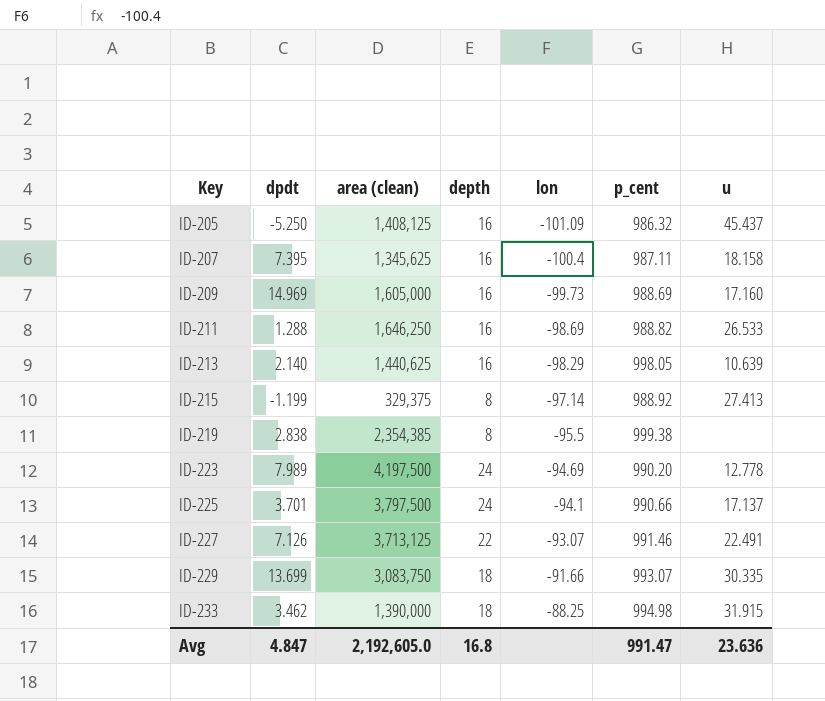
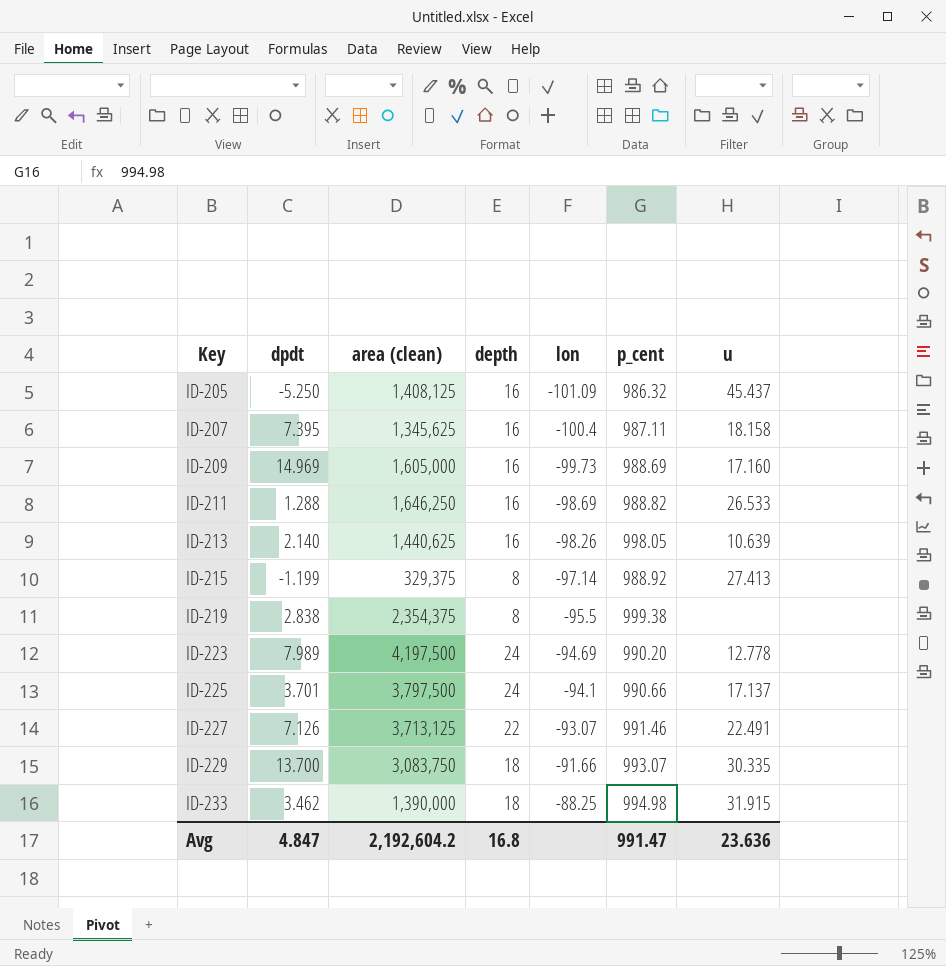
ID-213 | lon: -98.29 -> -98.26
ID-219 | area (clean): 2,354,385 -> 2,354,375
ID-229 | dpdt: 13.699 -> 13.700
Avg | area (clean): 2,192,605.0 -> 2,192,604.2

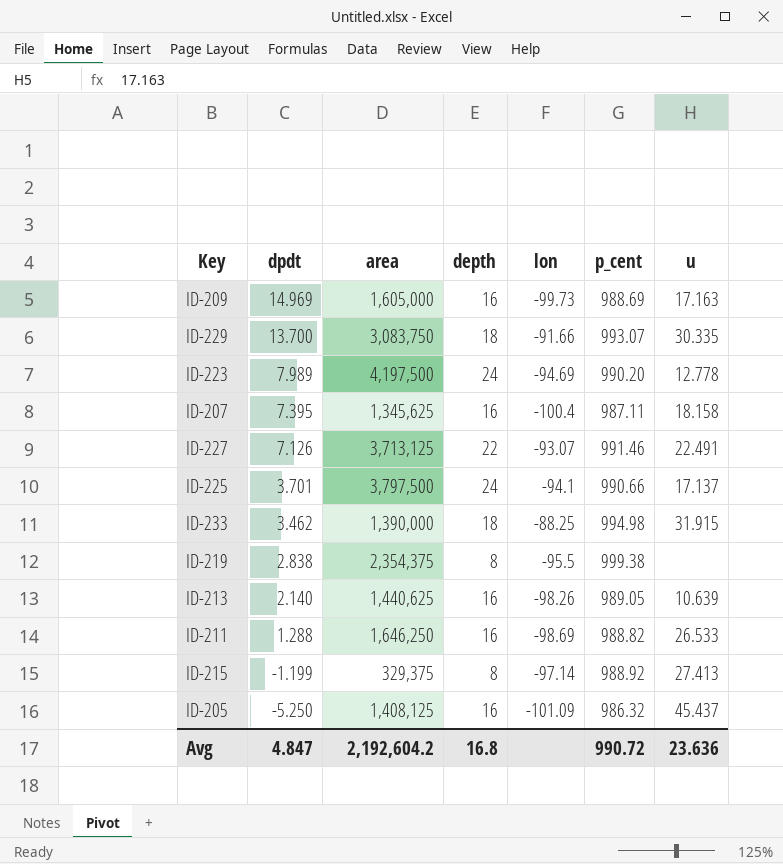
row order: Key ascending -> dpdt descending
column name: area (clean) -> area
ID-209 | u: 17.160 -> 17.163
ID-213 | p_cent: 998.05 -> 989.05
Avg | p_cent: 991.47 -> 990.72

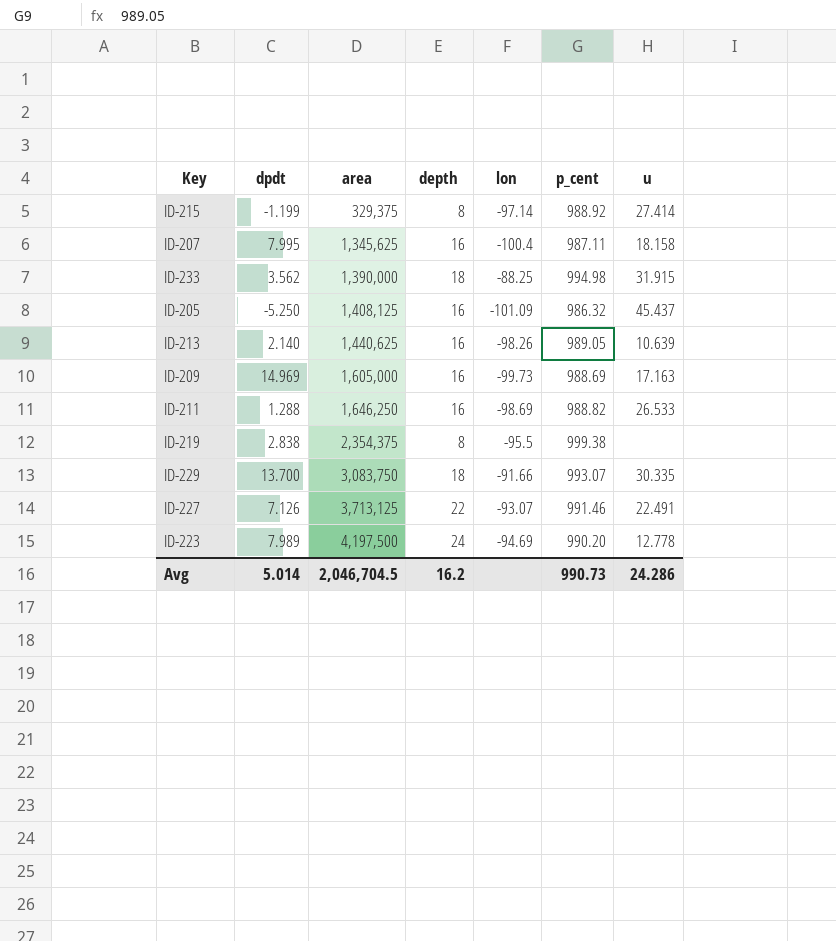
row order: dpdt descending -> area ascending
row ID-225: 3.701 | 3,797,500 | 24 | -94.1 | 990.66 | 17.137 -> none
ID-215 | u: 27.413 -> 27.414
ID-207 | dpdt: 7.395 -> 7.995
ID-233 | dpdt: 3.462 -> 3.562
Avg | dpdt: 4.847 -> 5.014
Avg | area: 2,192,604.2 -> 2,046,704.5
Avg | depth: 16.8 -> 16.2
Avg | p_cent: 990.72 -> 990.73
Avg | u: 23.636 -> 24.286

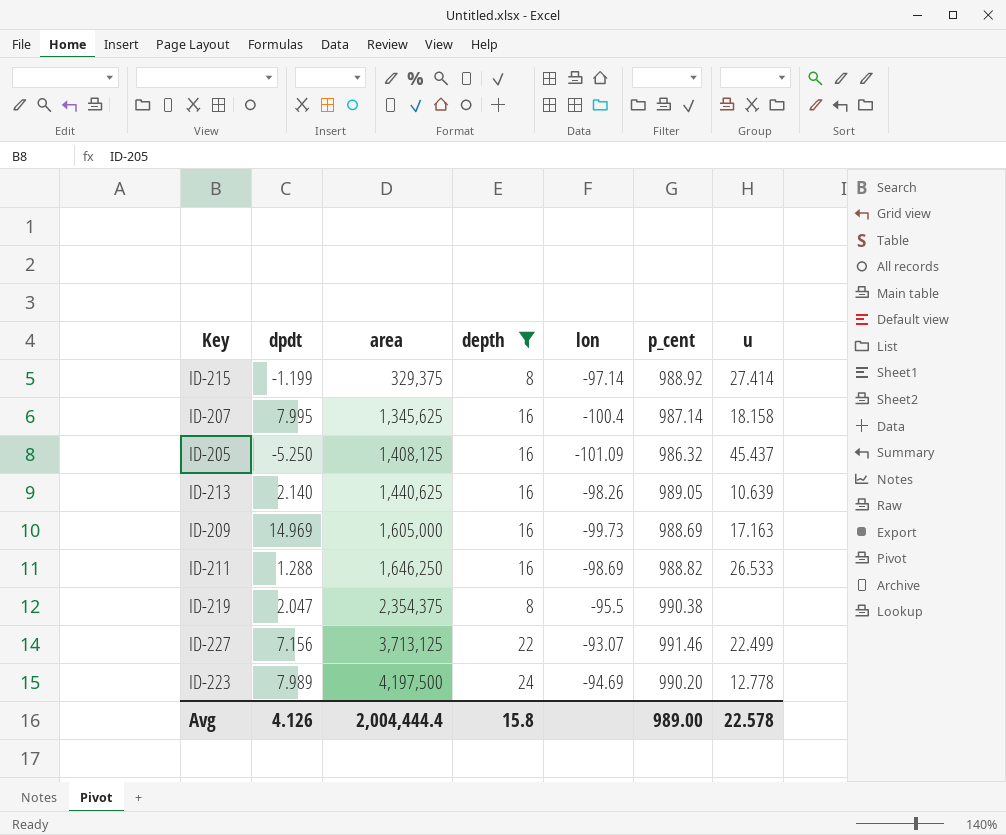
filter: none -> depth != 18
ID-207 | p_cent: 987.11 -> 987.14
ID-219 | dpdt: 2.838 -> 2.047
ID-219 | p_cent: 999.38 -> 990.38
ID-227 | dpdt: 7.126 -> 7.156
ID-227 | u: 22.491 -> 22.499
Avg | dpdt: 5.014 -> 4.126
Avg | area: 2,046,704.5 -> 2,004,444.4
Avg | depth: 16.2 -> 15.8
Avg | p_cent: 990.73 -> 989.00
Avg | u: 24.286 -> 22.578

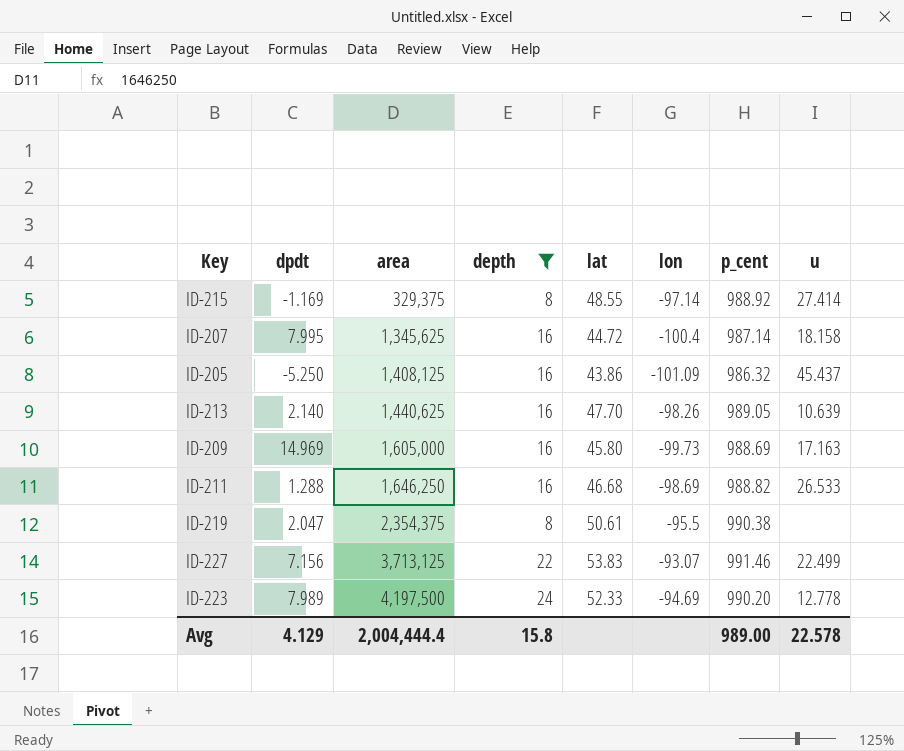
column lat | position: none -> 5
ID-215 | dpdt: -1.199 -> -1.169
Avg | dpdt: 4.126 -> 4.129

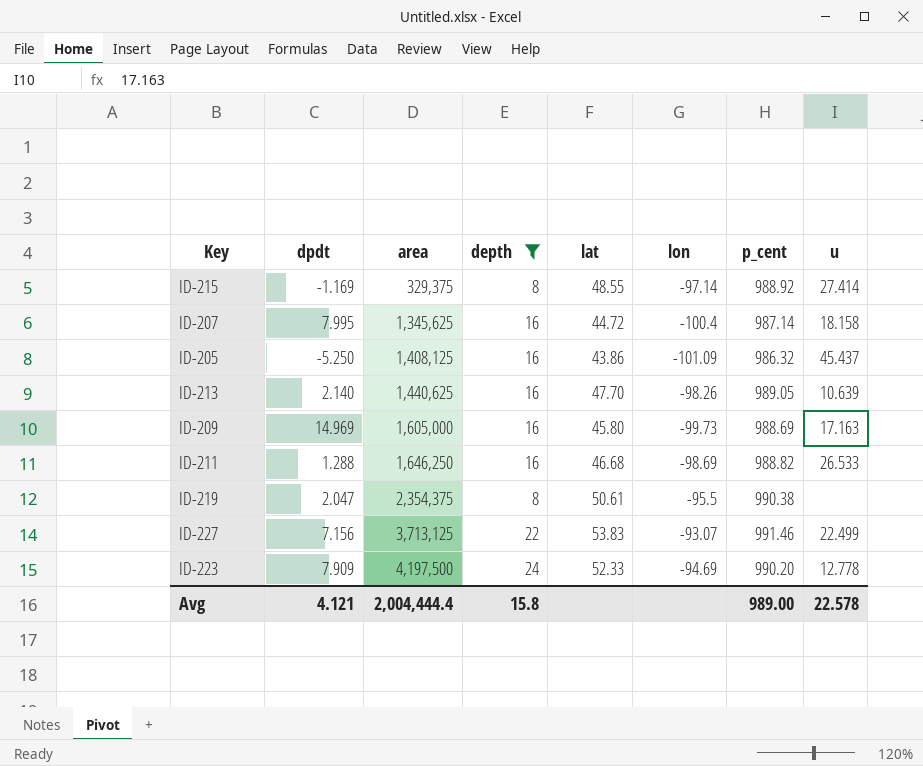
ID-223 | dpdt: 7.989 -> 7.909
Avg | dpdt: 4.129 -> 4.121

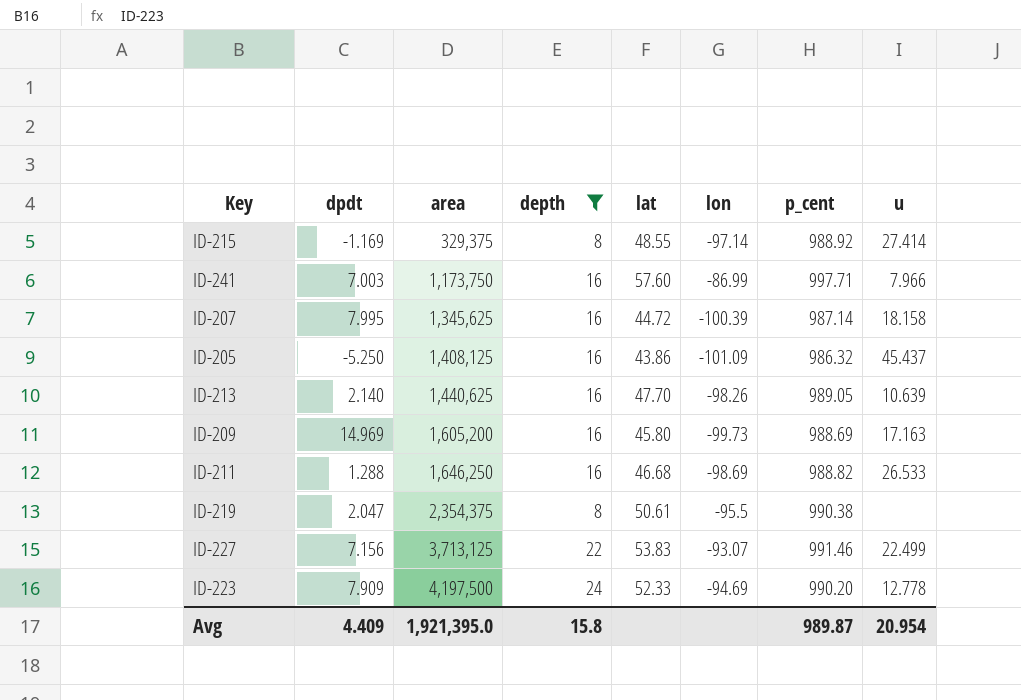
row ID-241: none -> 7.003 | 1,173,750 | 16 | 57.60 | -86.99 | 997.71 | 7.966
ID-207 | lon: -100.4 -> -100.39
ID-209 | area: 1,605,000 -> 1,605,200
Avg | dpdt: 4.121 -> 4.409
Avg | area: 2,004,444.4 -> 1,921,395.0
Avg | p_cent: 989.00 -> 989.87
Avg | u: 22.578 -> 20.954

